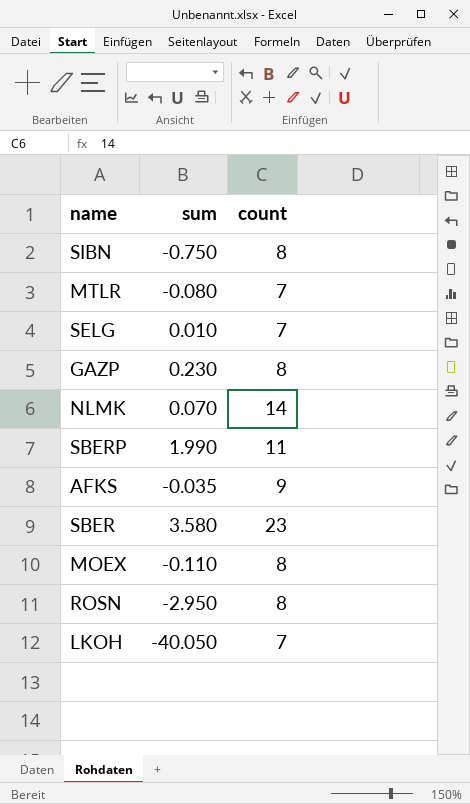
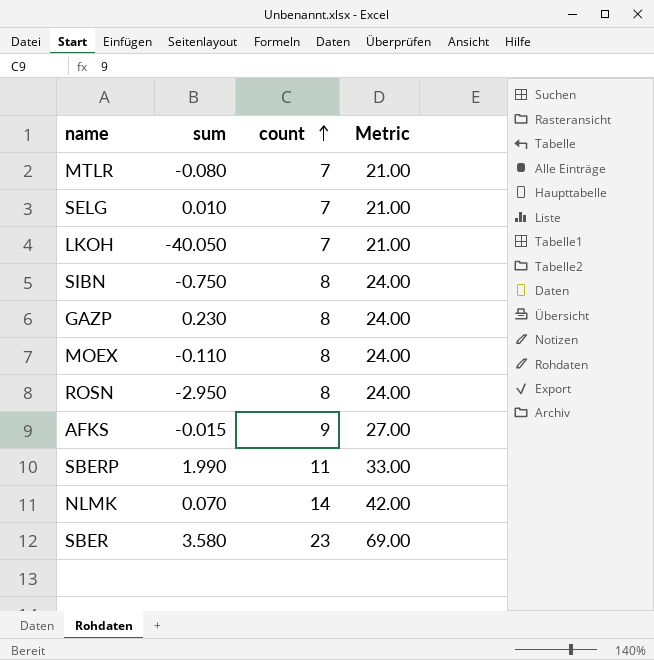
row order: none -> count ascending
column Metric | formula: none -> [count] * 3
AFKS | sum: -0.035 -> -0.015

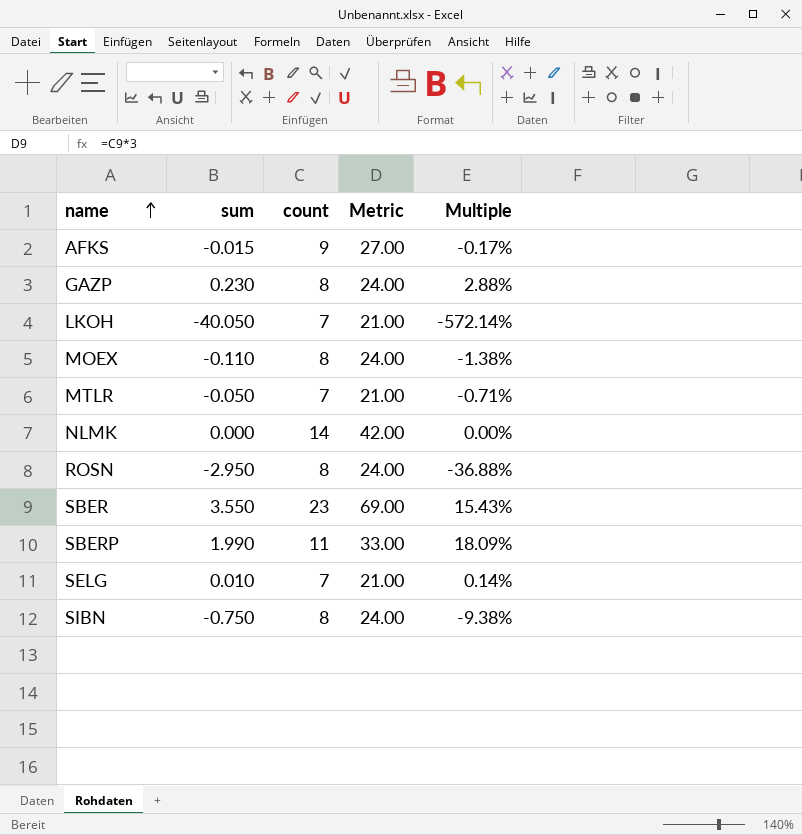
row order: count ascending -> name ascending
column Multiple | formula: none -> [sum] / [count]
MTLR | sum: -0.080 -> -0.050
NLMK | sum: 0.070 -> 0.000
SBER | sum: 3.580 -> 3.550

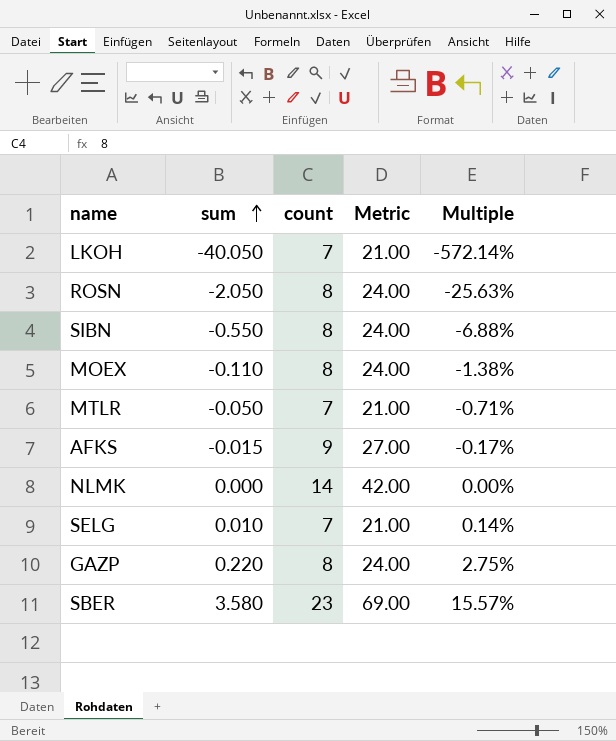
row order: name ascending -> sum ascending
row SBERP: 1.990 | 11 | 33.00 | 18.09% -> none
ROSN | sum: -2.950 -> -2.050
ROSN | Multiple: -36.88% -> -25.63%
SIBN | sum: -0.750 -> -0.550
SIBN | Multiple: -9.38% -> -6.88%
GAZP | sum: 0.230 -> 0.220
GAZP | Multiple: 2.88% -> 2.75%
SBER | sum: 3.550 -> 3.580
SBER | Multiple: 15.43% -> 15.57%

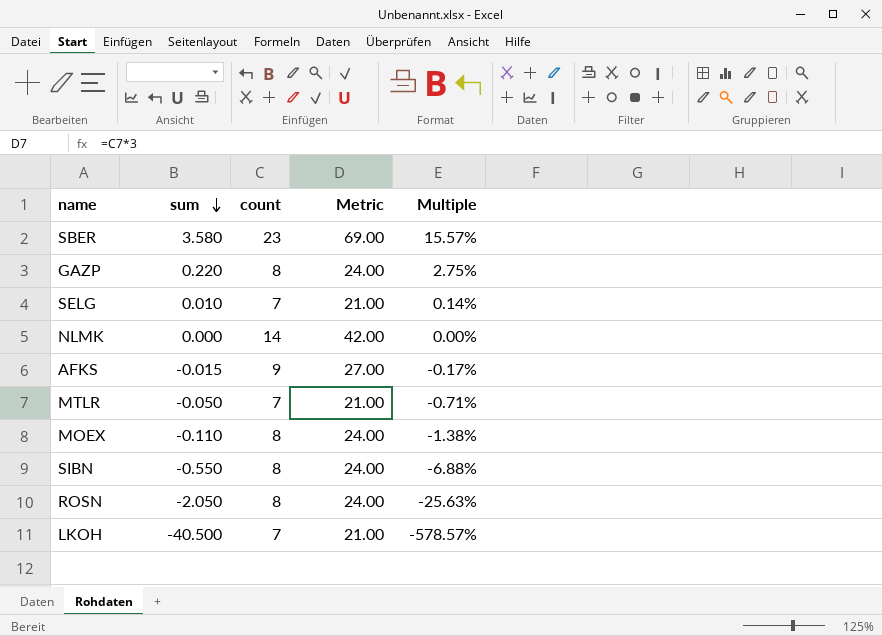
row order: sum ascending -> sum descending
LKOH | sum: -40.050 -> -40.500
LKOH | Multiple: -572.14% -> -578.57%

